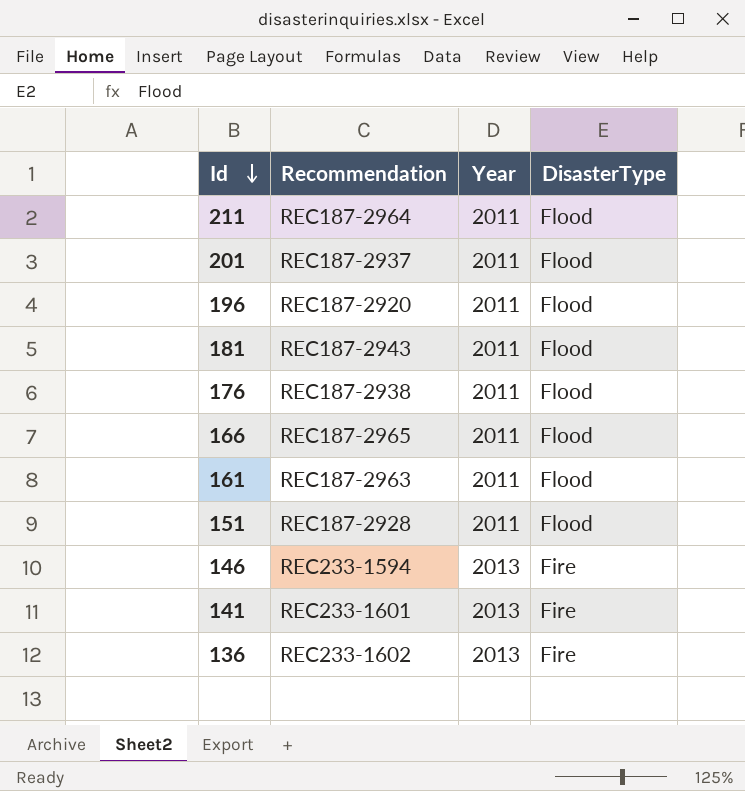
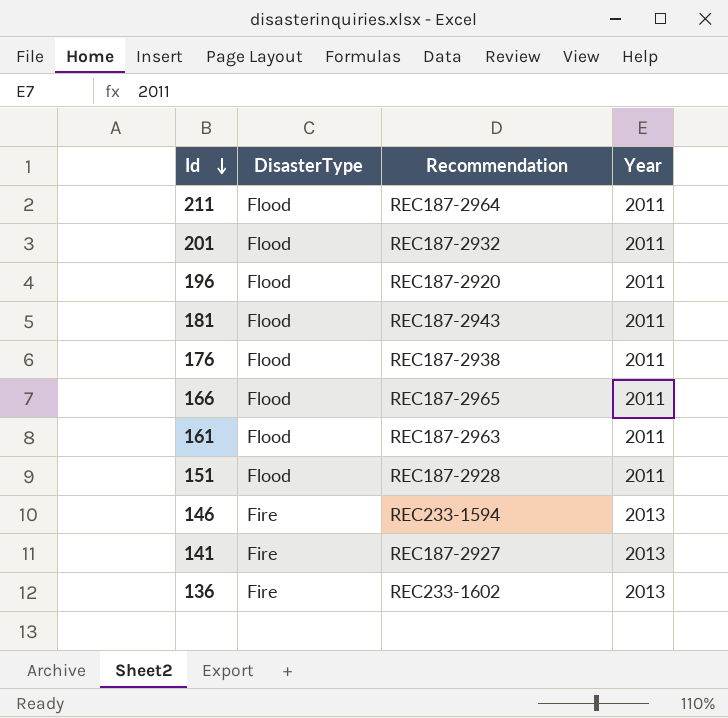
column DisasterType | position: 4 -> 2
201 | Recommendation: REC187-2937 -> REC187-2932
141 | Recommendation: REC233-1601 -> REC187-2927

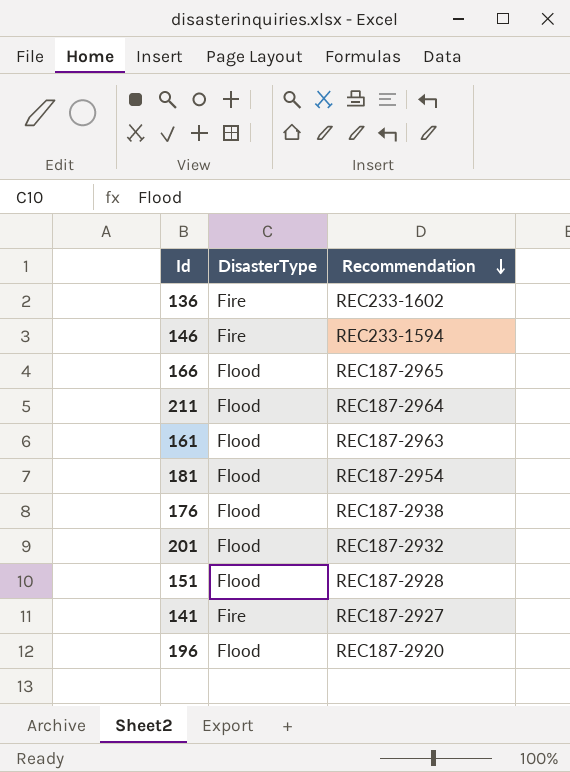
row order: Id descending -> Recommendation descending
column Year | position: 4 -> none
181 | Recommendation: REC187-2943 -> REC187-2954

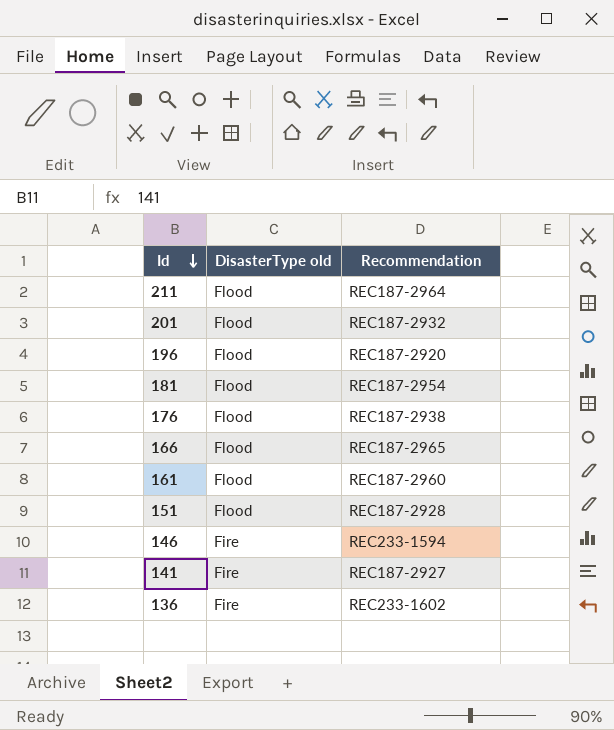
row order: Recommendation descending -> Id descending
column name: DisasterType -> DisasterType old
161 | Recommendation: REC187-2963 -> REC187-2960

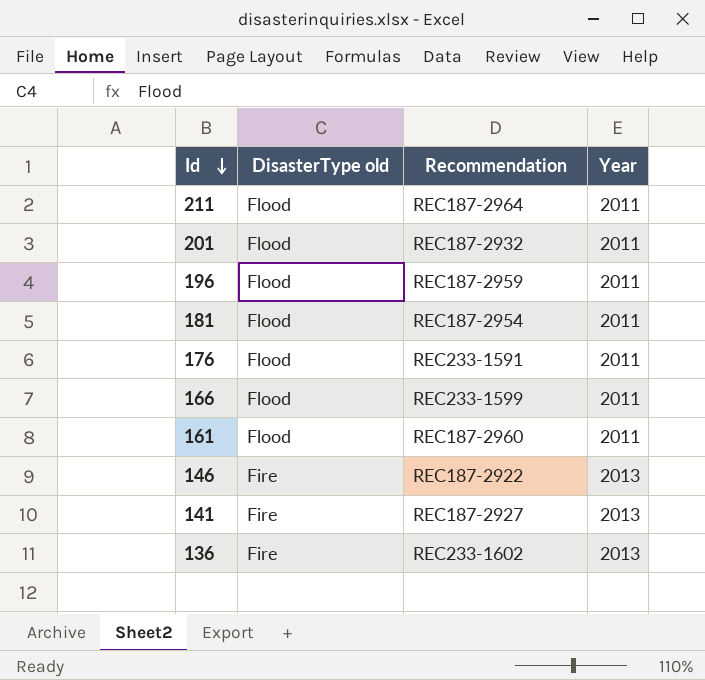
column Year | position: none -> 4
row 151: Flood | REC187-2928 -> none
196 | Recommendation: REC187-2920 -> REC187-2959
176 | Recommendation: REC187-2938 -> REC233-1591
166 | Recommendation: REC187-2965 -> REC233-1599
146 | Recommendation: REC233-1594 -> REC187-2922

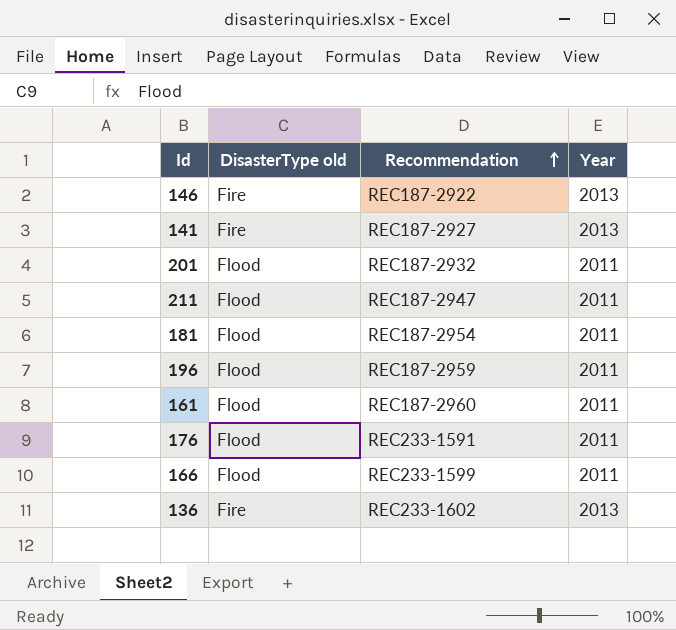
row order: Id descending -> Recommendation ascending
211 | Recommendation: REC187-2964 -> REC187-2947

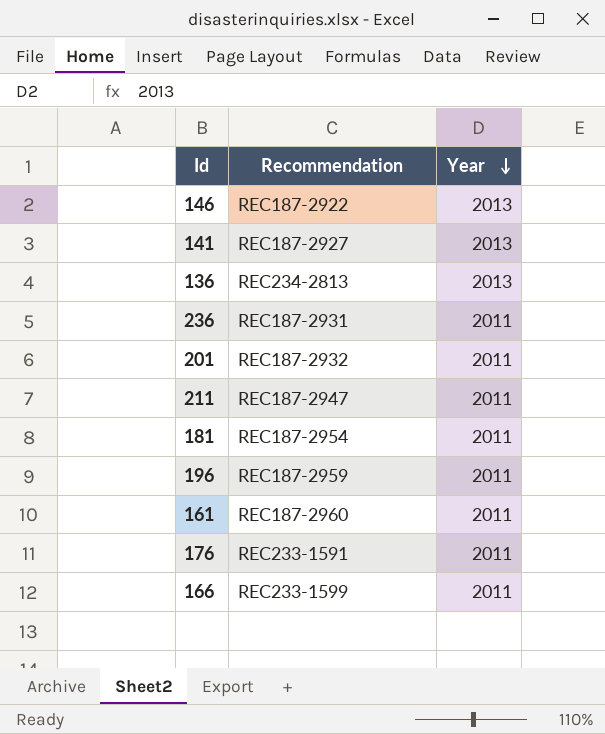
row order: Recommendation ascending -> Year descending
column DisasterType old | position: 2 -> none
136 | Recommendation: REC233-1602 -> REC234-2813
row 236: none -> REC187-2931 | 2011

